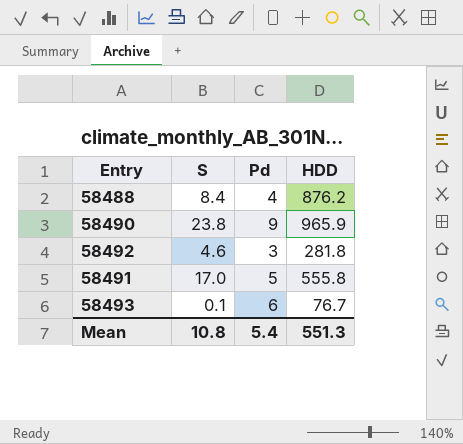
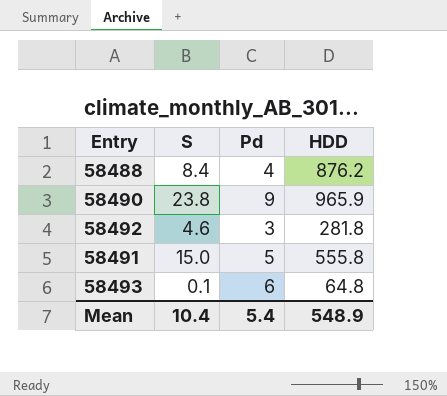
58491 | S: 17.0 -> 15.0
58493 | HDD: 76.7 -> 64.8
Mean | S: 10.8 -> 10.4
Mean | HDD: 551.3 -> 548.9

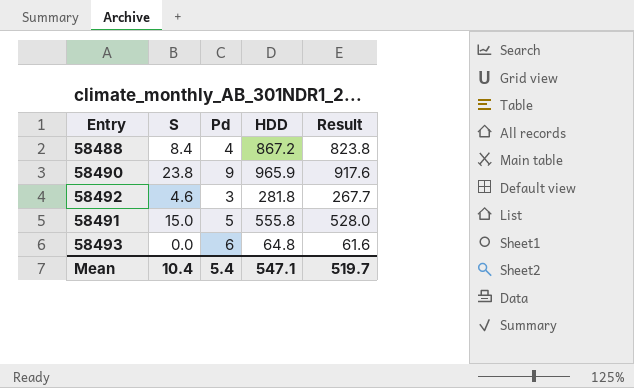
column Result | formula: none -> [HDD] * 0.95
58488 | HDD: 876.2 -> 867.2
58493 | S: 0.1 -> 0.0
Mean | HDD: 548.9 -> 547.1

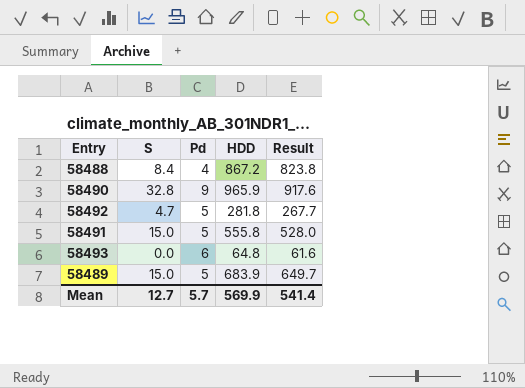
58490 | S: 23.8 -> 32.8
58492 | S: 4.6 -> 4.7
58492 | Pd: 3 -> 5
row 58489: none -> 15.0 | 5 | 683.9 | 649.7
Mean | S: 10.4 -> 12.7
Mean | Pd: 5.4 -> 5.7
Mean | HDD: 547.1 -> 569.9
Mean | Result: 519.7 -> 541.4

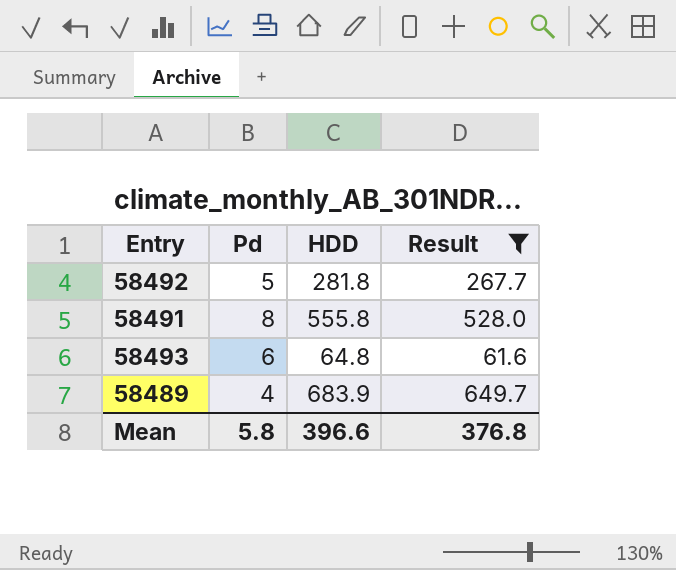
filter: none -> Result <= 649.7
column S | position: 2 -> none
58491 | Pd: 5 -> 8
58489 | Pd: 5 -> 4
Mean | Pd: 5.7 -> 5.8
Mean | HDD: 569.9 -> 396.6
Mean | Result: 541.4 -> 376.8

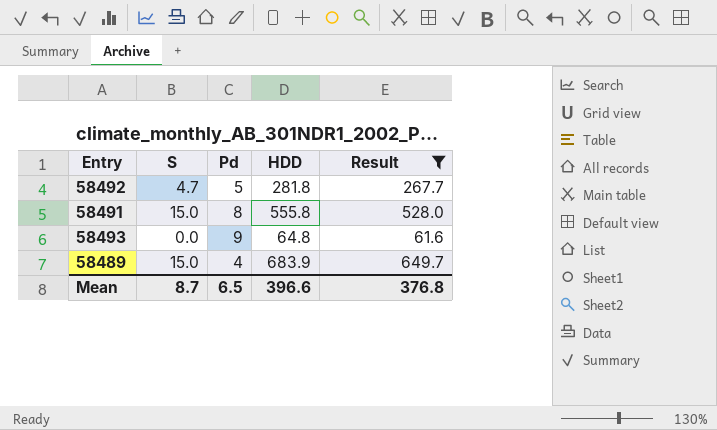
column S | position: none -> 2
58493 | Pd: 6 -> 9
Mean | Pd: 5.8 -> 6.5

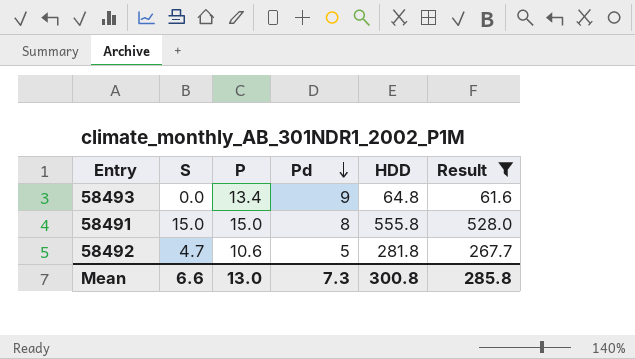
row order: none -> Pd descending
column P | position: none -> 3
row 58489: 15.0 | 4 | 683.9 | 649.7 -> none
Mean | S: 8.7 -> 6.6
Mean | Pd: 6.5 -> 7.3
Mean | HDD: 396.6 -> 300.8
Mean | Result: 376.8 -> 285.8

